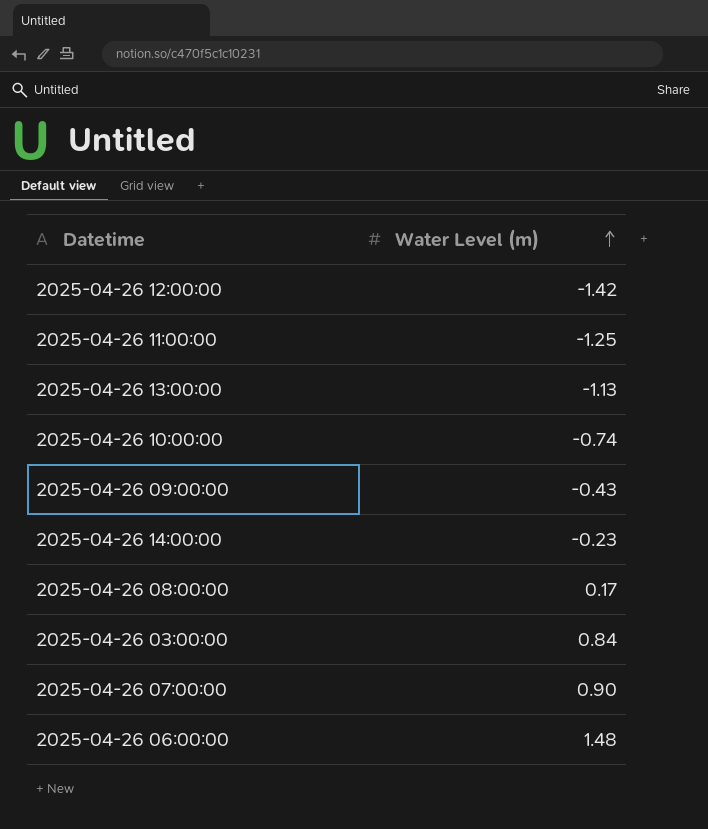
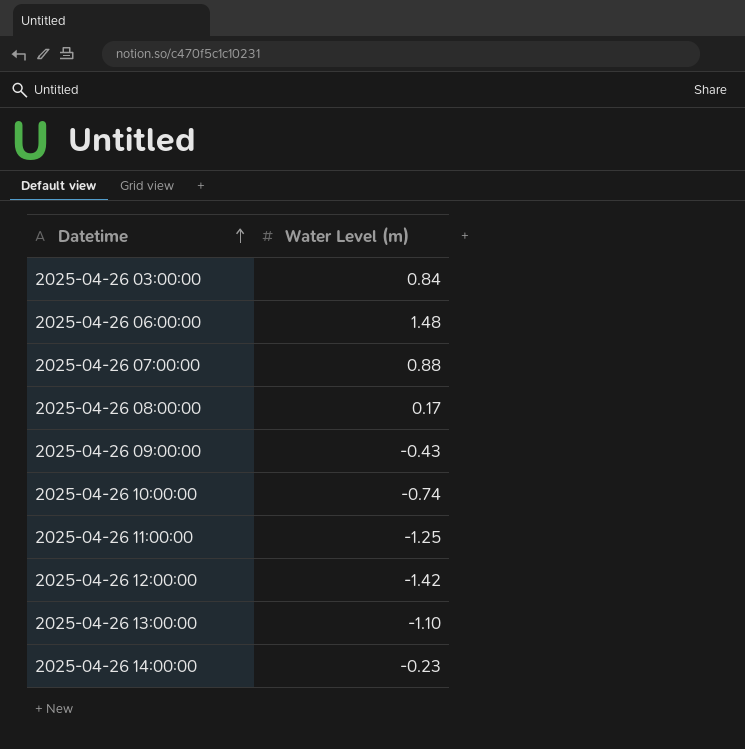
row order: Water Level (m) ascending -> Datetime ascending
2025-04-26 07:00:00 | Water Level (m): 0.90 -> 0.88
2025-04-26 13:00:00 | Water Level (m): -1.13 -> -1.10

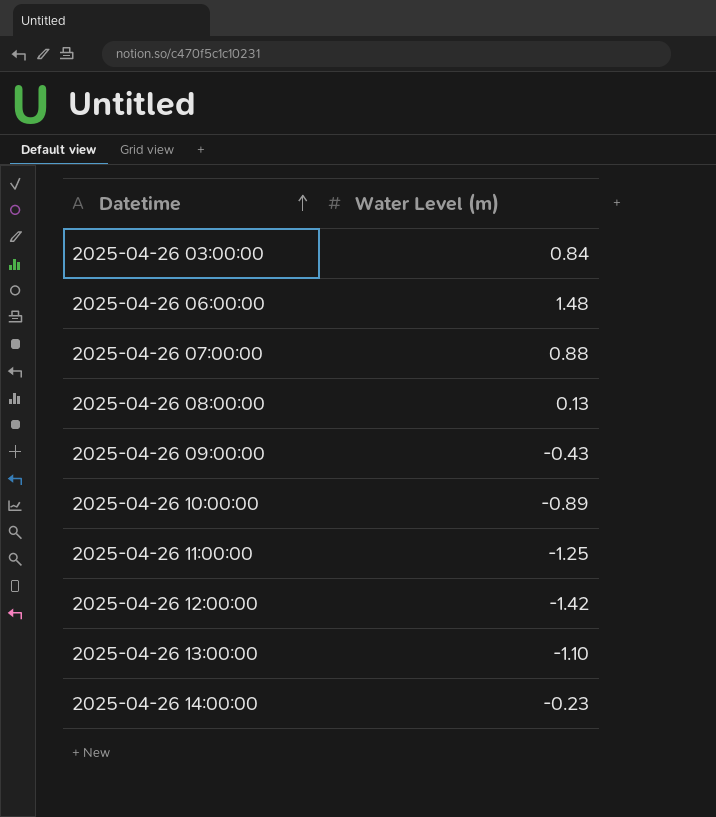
2025-04-26 08:00:00 | Water Level (m): 0.17 -> 0.13
2025-04-26 10:00:00 | Water Level (m): -0.74 -> -0.89

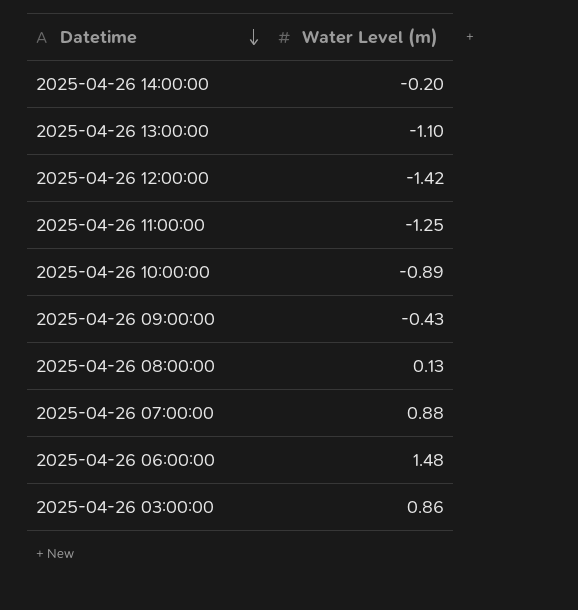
row order: Datetime ascending -> Datetime descending
2025-04-26 14:00:00 | Water Level (m): -0.23 -> -0.20
2025-04-26 03:00:00 | Water Level (m): 0.84 -> 0.86

